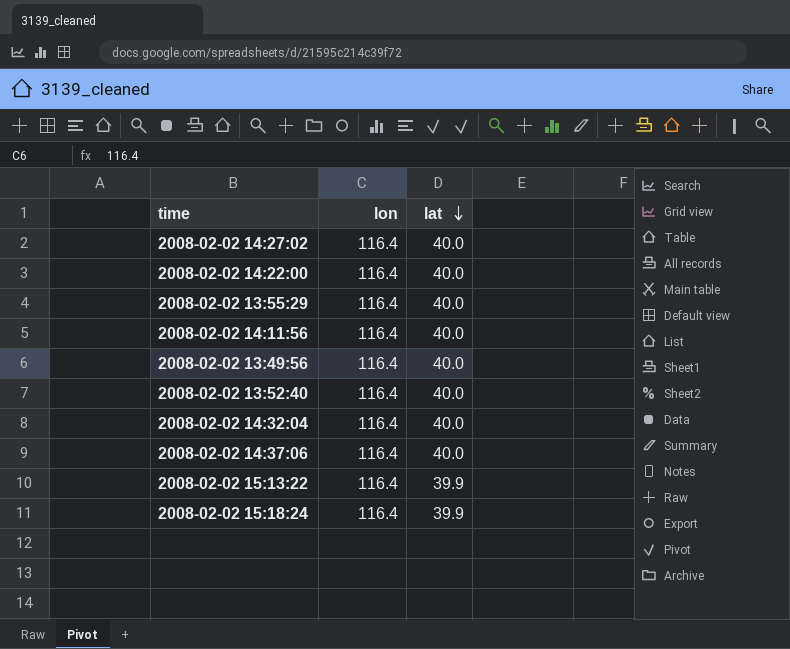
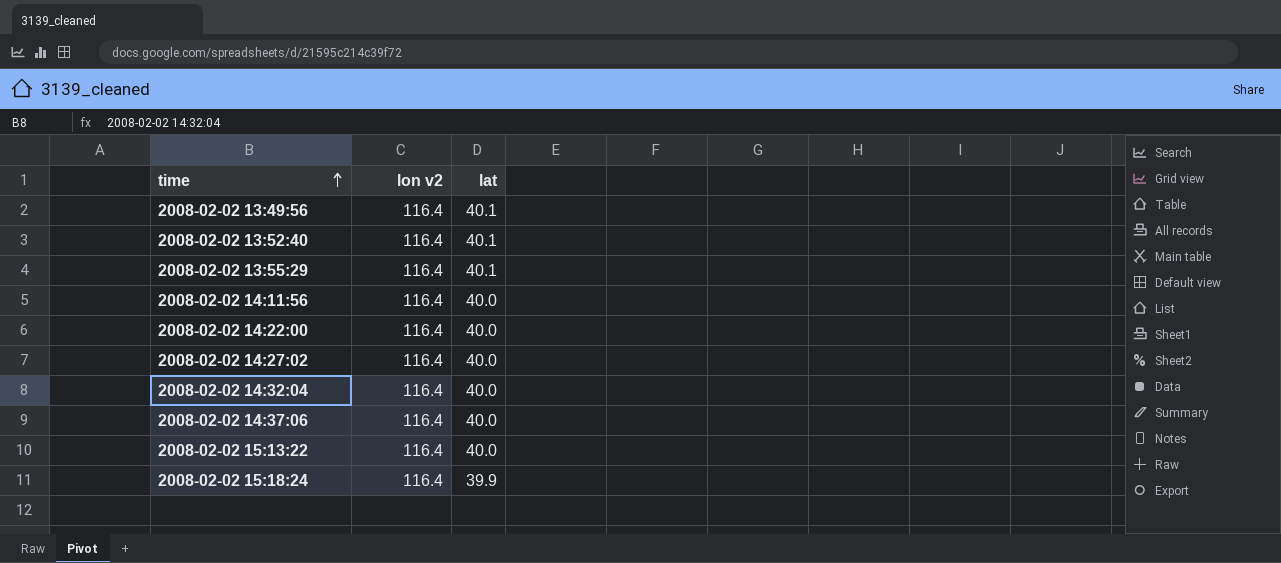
row order: lat descending -> time ascending
column name: lon -> lon v2
2008-02-02 13:49:56 | lat: 40.0 -> 40.1
2008-02-02 13:52:40 | lat: 40.0 -> 40.1
2008-02-02 13:55:29 | lat: 40.0 -> 40.1
2008-02-02 15:13:22 | lat: 39.9 -> 40.0

